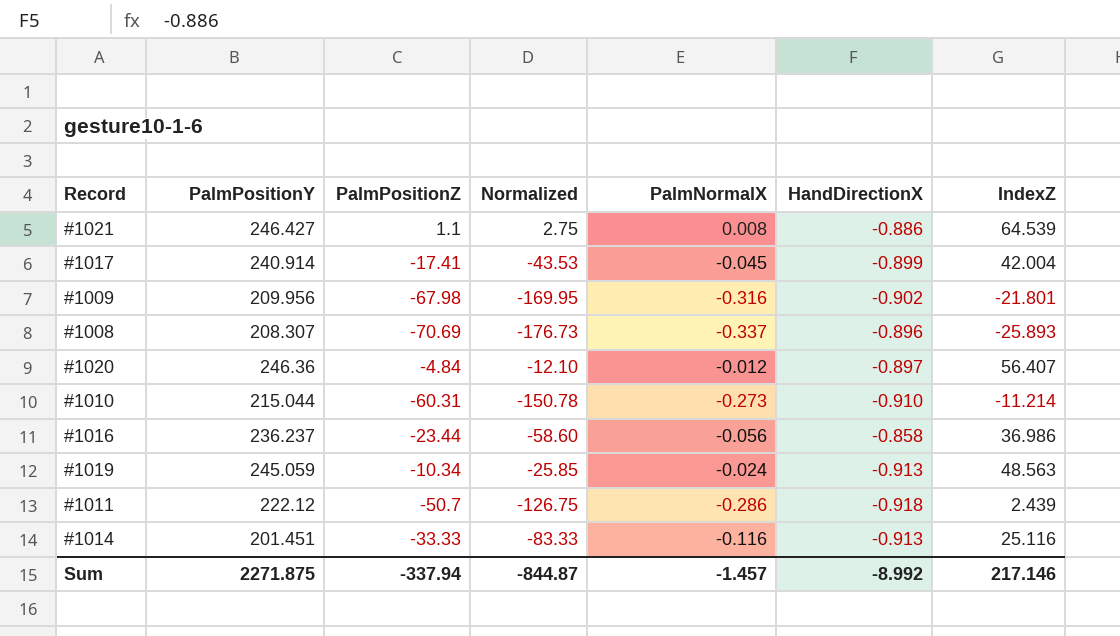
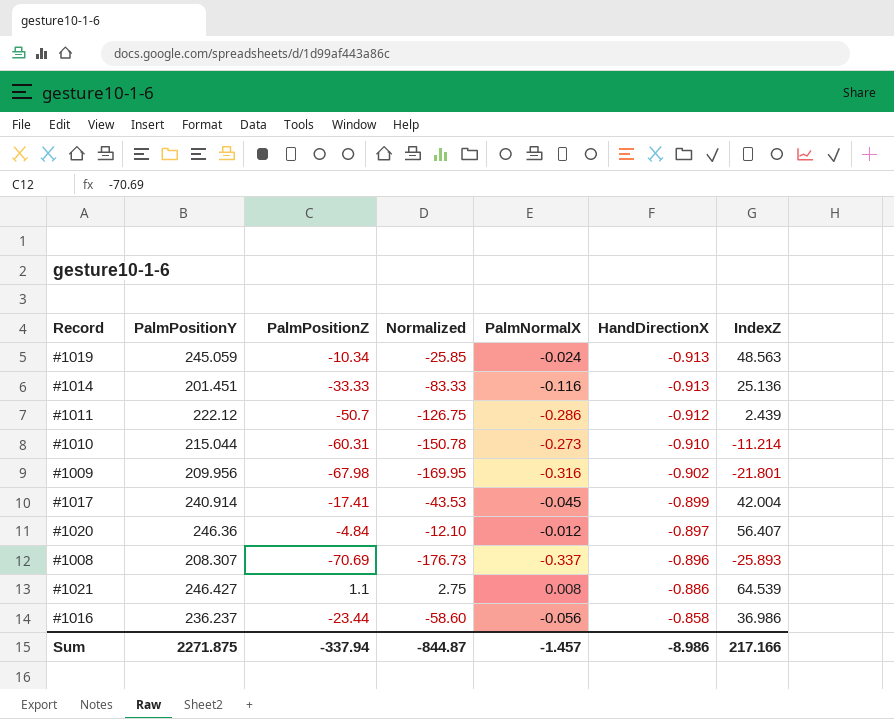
row order: none -> HandDirectionX ascending
#1014 | IndexZ: 25.116 -> 25.136
#1011 | HandDirectionX: -0.918 -> -0.912
Sum | HandDirectionX: -8.992 -> -8.986
Sum | IndexZ: 217.146 -> 217.166

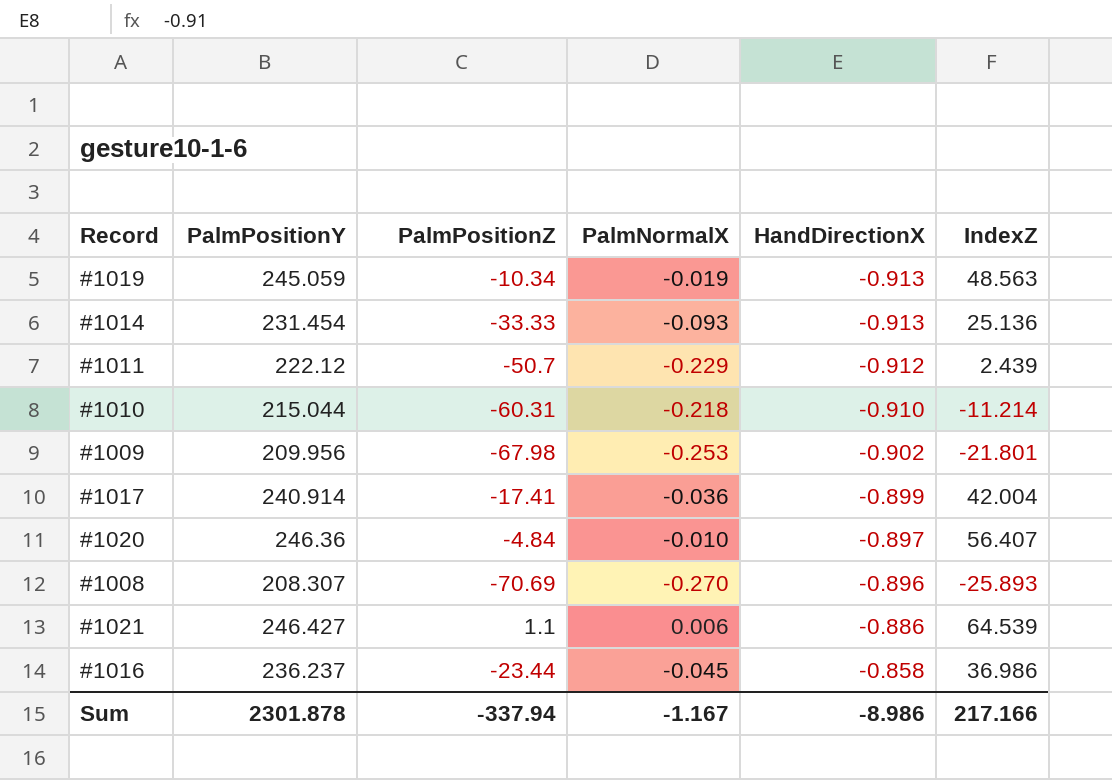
column Normalized | formula: [PalmPositionZ] * 2.5 -> none
#1019 | PalmNormalX: -0.024 -> -0.019
#1014 | PalmPositionY: 201.451 -> 231.454
#1014 | PalmNormalX: -0.116 -> -0.093
#1011 | PalmNormalX: -0.286 -> -0.229
#1010 | PalmNormalX: -0.273 -> -0.218
#1009 | PalmNormalX: -0.316 -> -0.253
#1017 | PalmNormalX: -0.045 -> -0.036
#1020 | PalmNormalX: -0.012 -> -0.010
#1008 | PalmNormalX: -0.337 -> -0.270
#1021 | PalmNormalX: 0.008 -> 0.006
#1016 | PalmNormalX: -0.056 -> -0.045
Sum | PalmPositionY: 2271.875 -> 2301.878
Sum | PalmNormalX: -1.457 -> -1.167

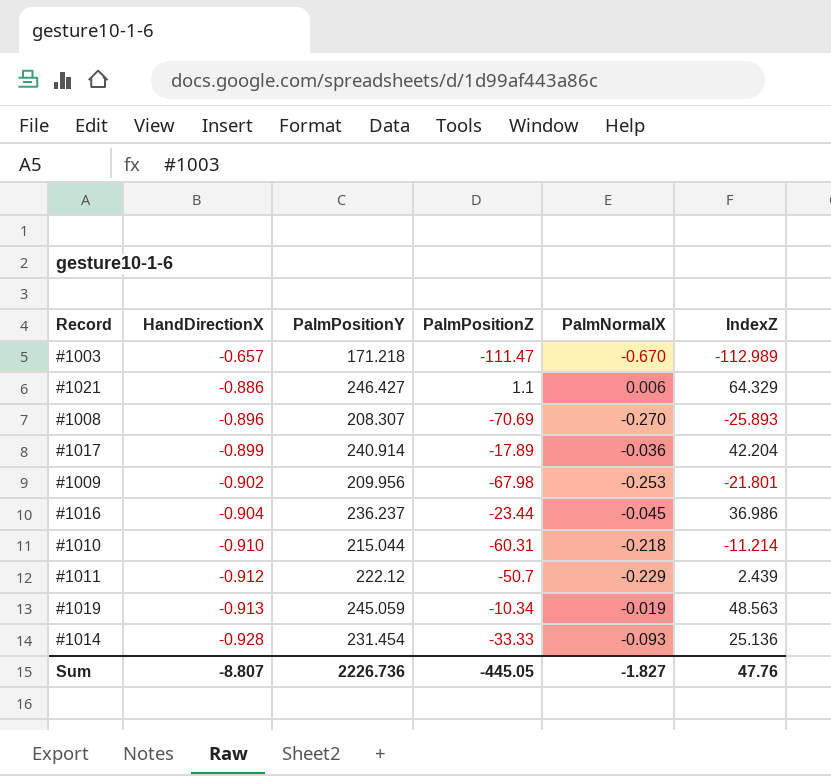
row order: HandDirectionX ascending -> HandDirectionX descending
column HandDirectionX | position: 5 -> 2
row #1020: 246.36 | -4.84 | -0.010 | -0.897 | 56.407 -> none
row #1003: none -> -0.657 | 171.218 | -111.47 | -0.670 | -112.989
#1021 | IndexZ: 64.539 -> 64.329
#1017 | PalmPositionZ: -17.41 -> -17.89
#1017 | IndexZ: 42.004 -> 42.204
#1016 | HandDirectionX: -0.858 -> -0.904
#1014 | HandDirectionX: -0.913 -> -0.928
Sum | HandDirectionX: -8.986 -> -8.807
Sum | PalmPositionY: 2301.878 -> 2226.736
Sum | PalmPositionZ: -337.94 -> -445.05
Sum | PalmNormalX: -1.167 -> -1.827
Sum | IndexZ: 217.166 -> 47.76

